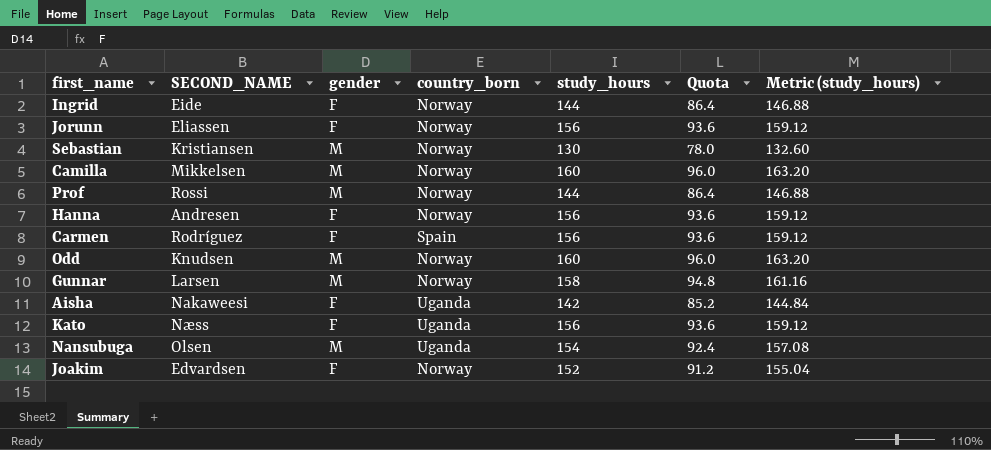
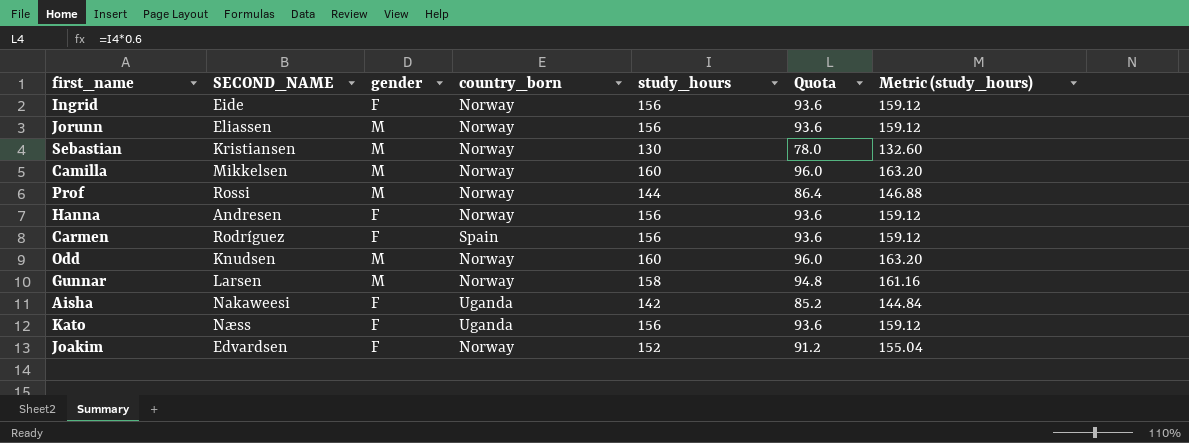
row Nansubuga: Olsen | M | Uganda | 154 | 92.4 | 157.08 -> none
Ingrid | study_hours: 144 -> 156
Ingrid | Quota: 86.4 -> 93.6
Ingrid | Metric (study_hours): 146.88 -> 159.12
Jorunn | gender: F -> M

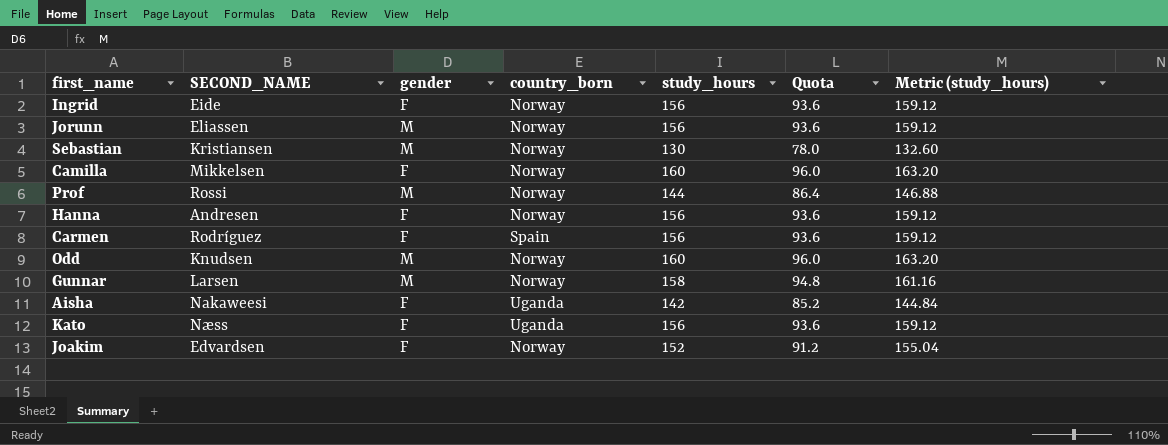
Camilla | gender: M -> F

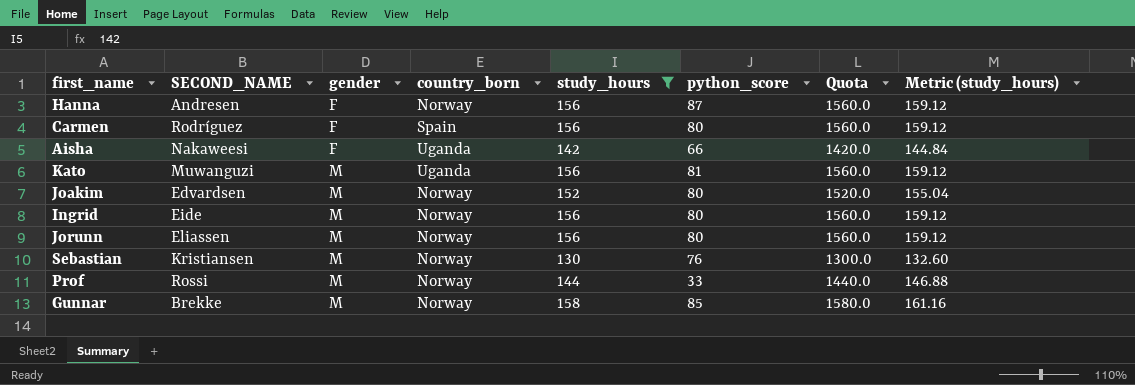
filter: none -> study_hours != 160
row order: none -> gender ascending
column python_score | position: none -> 6
column Quota | formula: [study_hours] * 0.6 -> [study_hours] * 10
Kato | SECOND_NAME: Næss -> Muwanguzi
Kato | gender: F -> M
Joakim | gender: F -> M
Ingrid | gender: F -> M
Gunnar | SECOND_NAME: Larsen -> Brekke

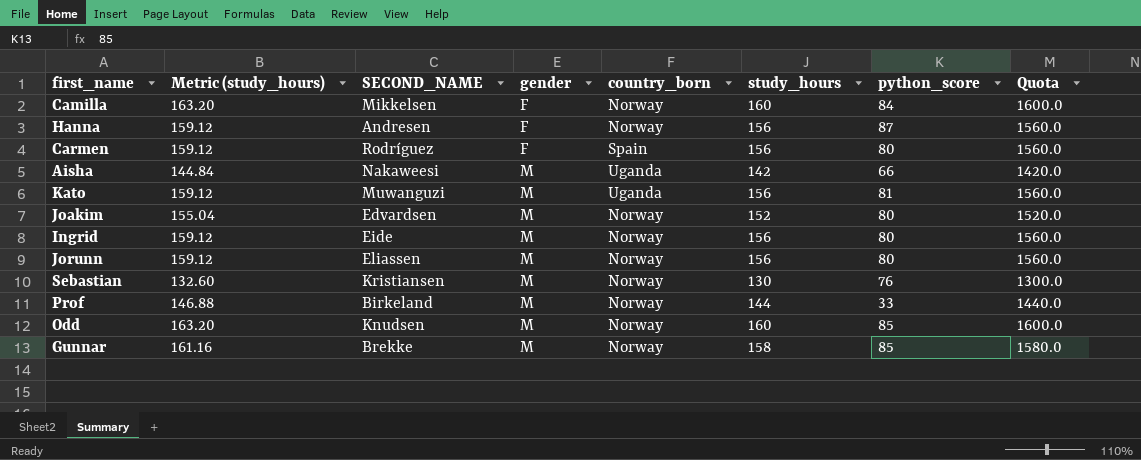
filter: study_hours != 160 -> none
column Metric (study_hours) | position: 8 -> 2
Aisha | gender: F -> M
Prof | SECOND_NAME: Rossi -> Birkeland

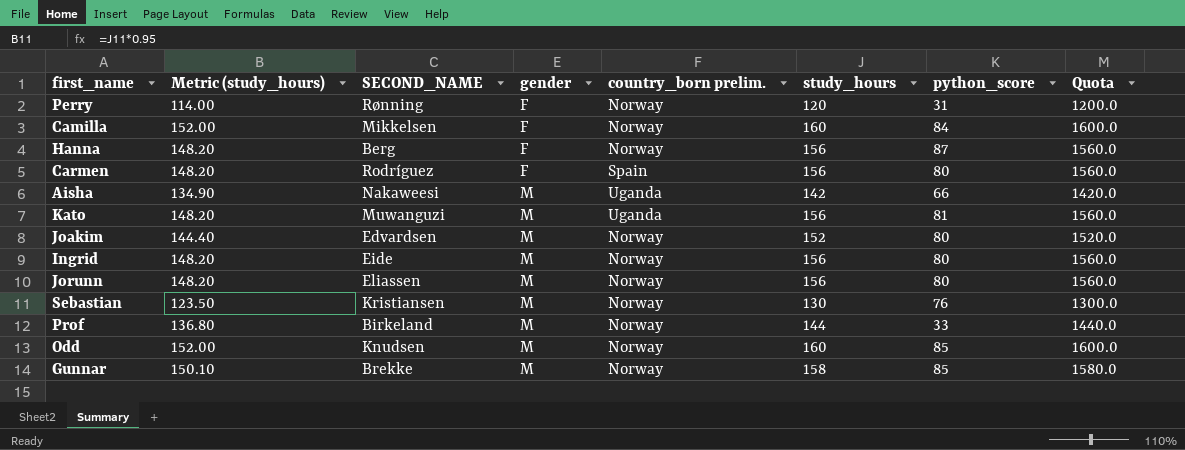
column Metric (study_hours) | formula: [study_hours] * 1.02 -> [study_hours] * 0.95
column name: country_born -> country_born prelim.
row Perry: none -> 114.00 | Rønning | F | Norway | 120 | 31 | 1200.0
Hanna | SECOND_NAME: Andresen -> Berg

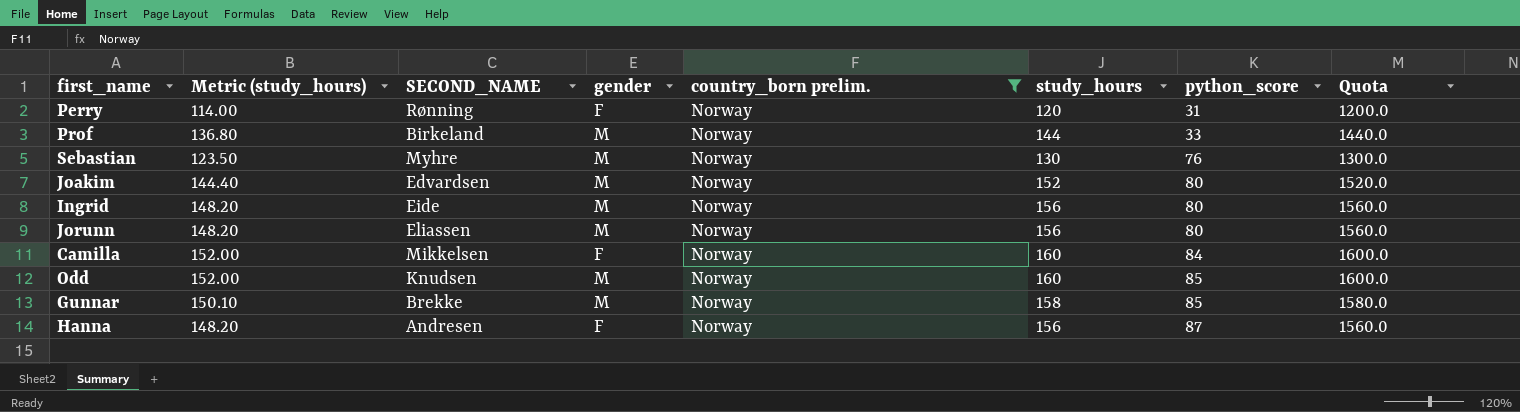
filter: none -> country_born prelim. = Norway
row order: gender ascending -> python_score ascending
Sebastian | SECOND_NAME: Kristiansen -> Myhre
Hanna | SECOND_NAME: Berg -> Andresen

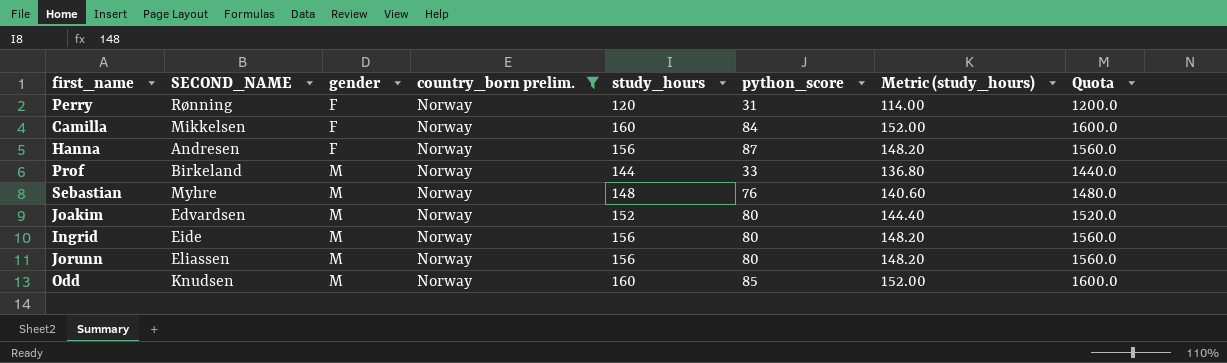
row order: python_score ascending -> gender ascending
column Metric (study_hours) | position: 2 -> 7
row Gunnar: 150.10 | Brekke | M | Norway | 158 | 85 | 1580.0 -> none
Sebastian | study_hours: 130 -> 148
Sebastian | Metric (study_hours): 123.50 -> 140.60
Sebastian | Quota: 1300.0 -> 1480.0

